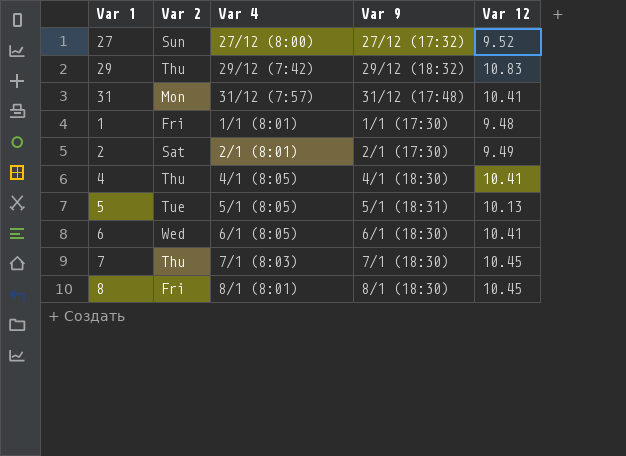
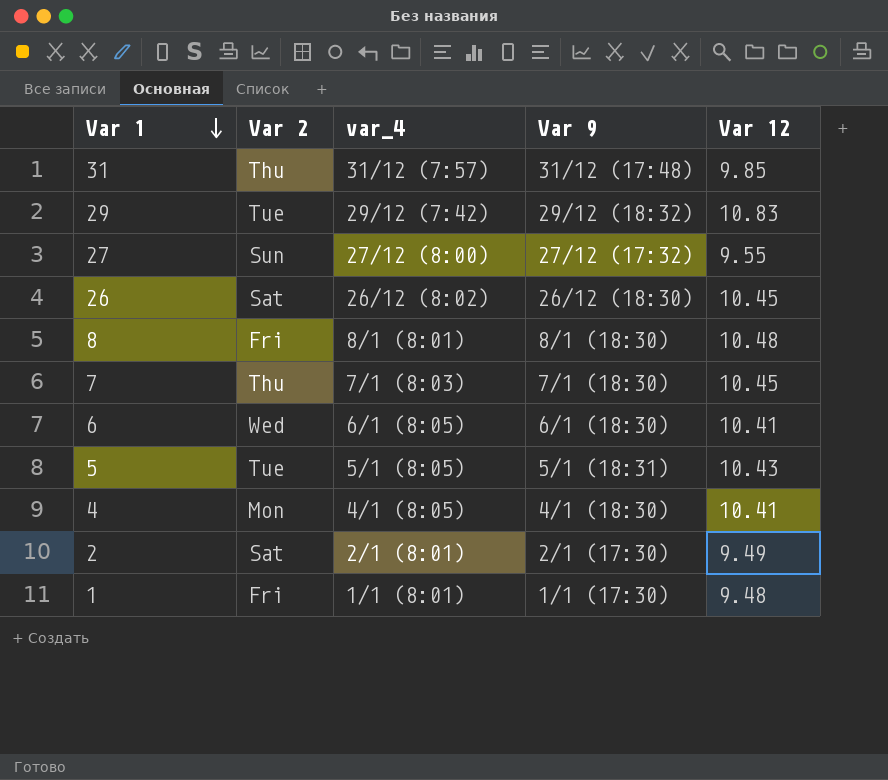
row order: none -> Var 1 descending
column name: Var 4 -> var_4
31 | Var 2: Mon -> Thu
31 | Var 12: 10.41 -> 9.85
29 | Var 2: Thu -> Tue
27 | Var 12: 9.52 -> 9.55
row 26: none -> Sat | 26/12 (8:02) | 26/12 (18:30) | 10.45
8 | Var 12: 10.45 -> 10.48
5 | Var 12: 10.13 -> 10.43
4 | Var 2: Thu -> Mon

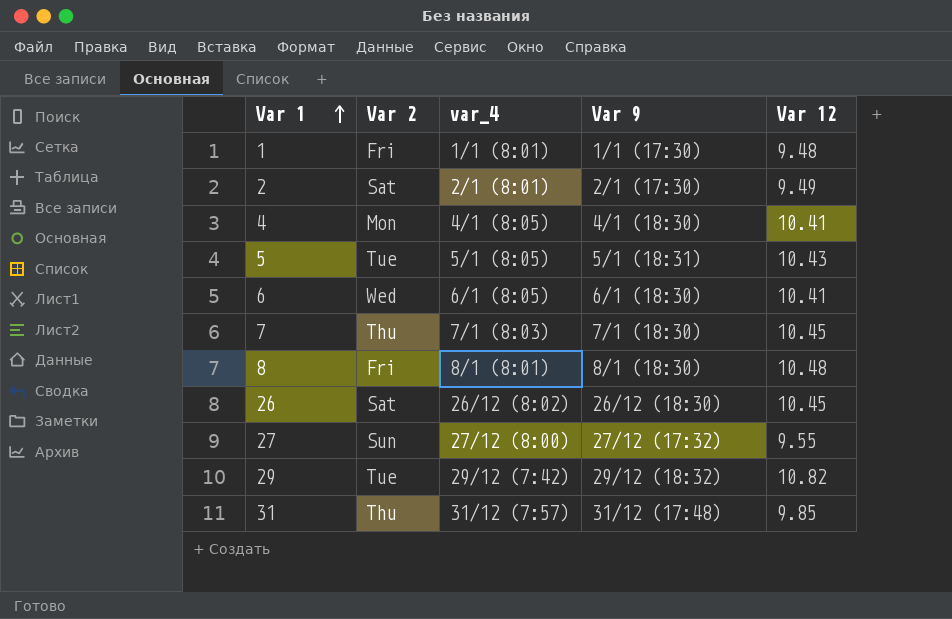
row order: Var 1 descending -> Var 1 ascending
29 | Var 12: 10.83 -> 10.82

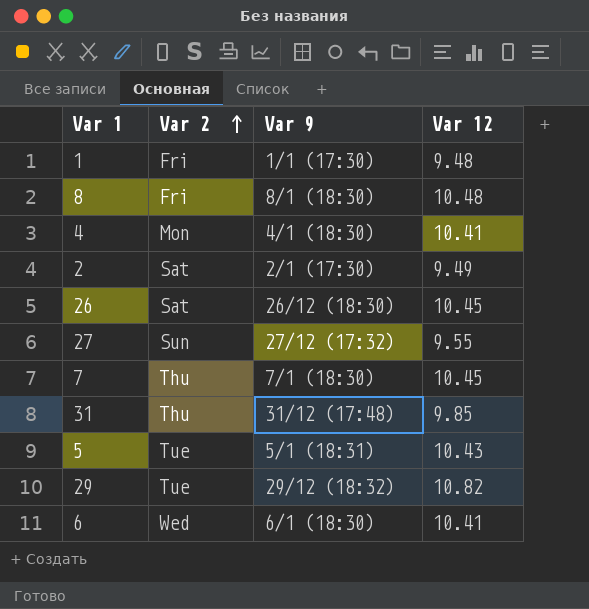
row order: Var 1 ascending -> Var 2 ascending
column var_4 | position: 3 -> none

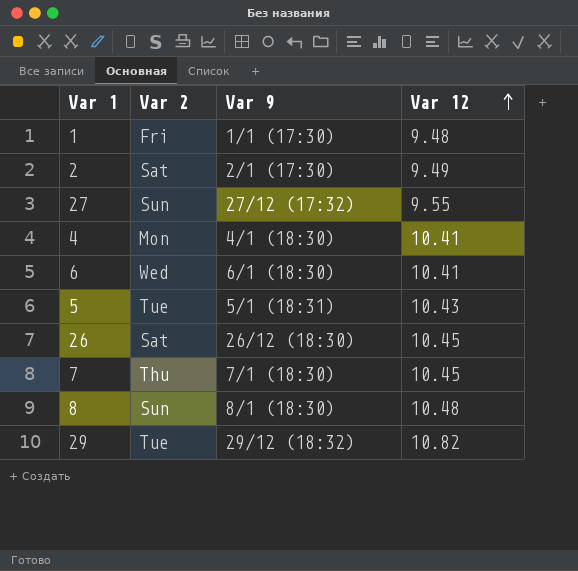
row order: Var 2 ascending -> Var 12 ascending
row 31: Thu | 31/12 (17:48) | 9.85 -> none
8 | Var 2: Fri -> Sun

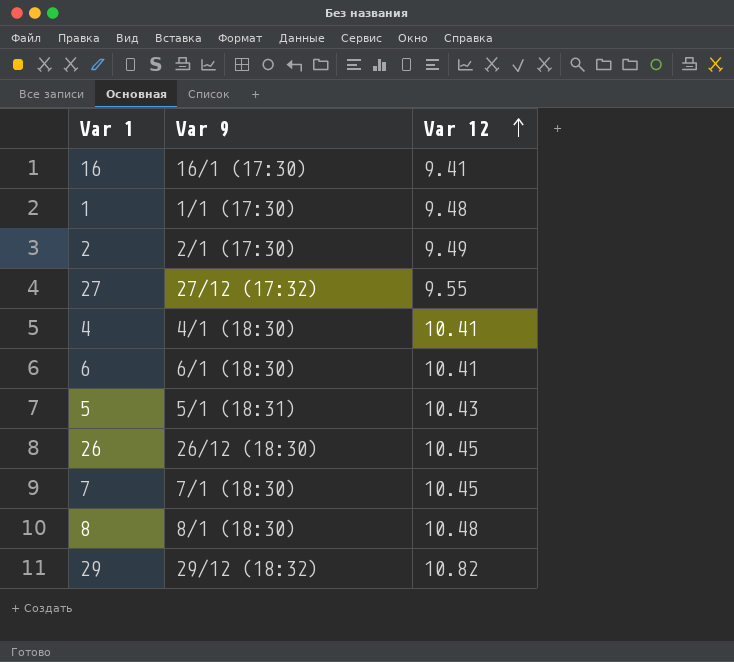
column Var 2 | position: 2 -> none
row 16: none -> 16/1 (17:30) | 9.41

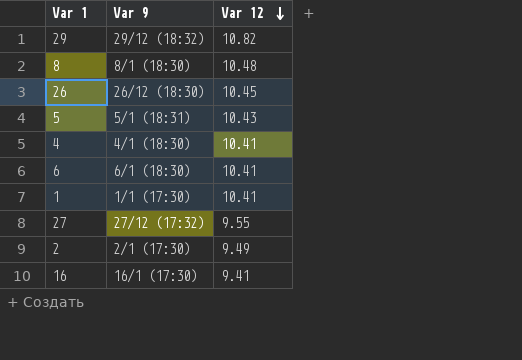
row order: Var 12 ascending -> Var 12 descending
row 7: 7/1 (18:30) | 10.45 -> none
1 | Var 12: 9.48 -> 10.41

